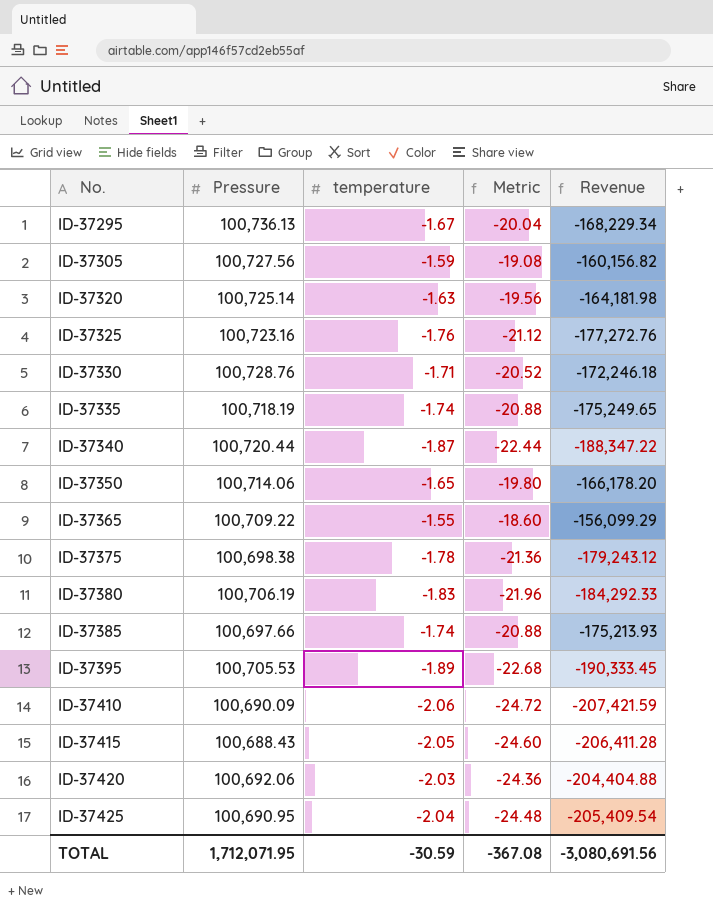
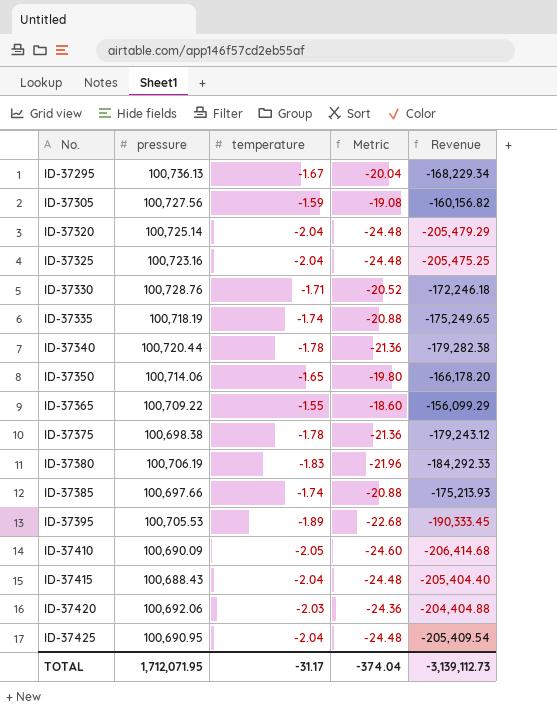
column name: Pressure -> pressure
ID-37320 | temperature: -1.63 -> -2.04
ID-37320 | Metric: -19.56 -> -24.48
ID-37320 | Revenue: -164,181.98 -> -205,479.29
ID-37325 | temperature: -1.76 -> -2.04
ID-37325 | Metric: -21.12 -> -24.48
ID-37325 | Revenue: -177,272.76 -> -205,475.25
ID-37340 | temperature: -1.87 -> -1.78
ID-37340 | Metric: -22.44 -> -21.36
ID-37340 | Revenue: -188,347.22 -> -179,282.38
ID-37410 | temperature: -2.06 -> -2.05
ID-37410 | Metric: -24.72 -> -24.60
ID-37410 | Revenue: -207,421.59 -> -206,414.68
ID-37415 | temperature: -2.05 -> -2.04
ID-37415 | Metric: -24.60 -> -24.48
ID-37415 | Revenue: -206,411.28 -> -205,404.40
TOTAL | temperature: -30.59 -> -31.17
TOTAL | Metric: -367.08 -> -374.04
TOTAL | Revenue: -3,080,691.56 -> -3,139,112.73

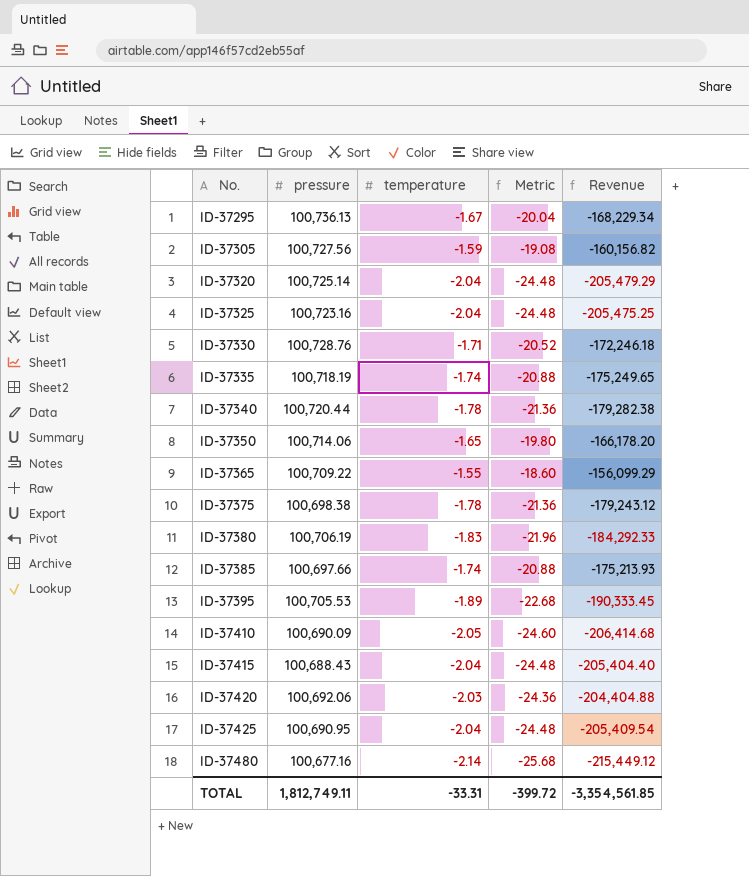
row ID-37480: none -> 100,677.16 | -2.14 | -25.68 | -215,449.12
TOTAL | pressure: 1,712,071.95 -> 1,812,749.11
TOTAL | temperature: -31.17 -> -33.31
TOTAL | Metric: -374.04 -> -399.72
TOTAL | Revenue: -3,139,112.73 -> -3,354,561.85

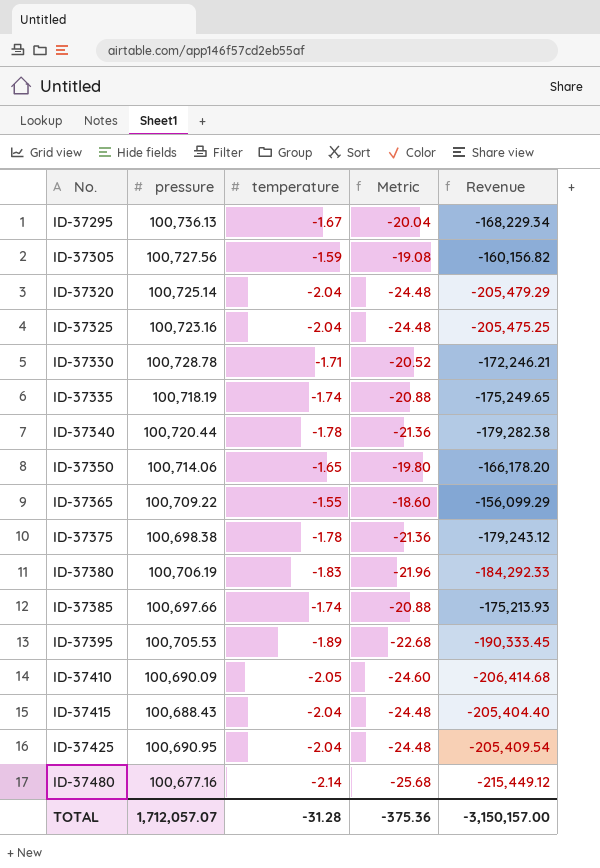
row ID-37420: 100,692.06 | -2.03 | -24.36 | -204,404.88 -> none
ID-37330 | pressure: 100,728.76 -> 100,728.78
ID-37330 | Revenue: -172,246.18 -> -172,246.21
TOTAL | pressure: 1,812,749.11 -> 1,712,057.07
TOTAL | temperature: -33.31 -> -31.28
TOTAL | Metric: -399.72 -> -375.36
TOTAL | Revenue: -3,354,561.85 -> -3,150,157.00

